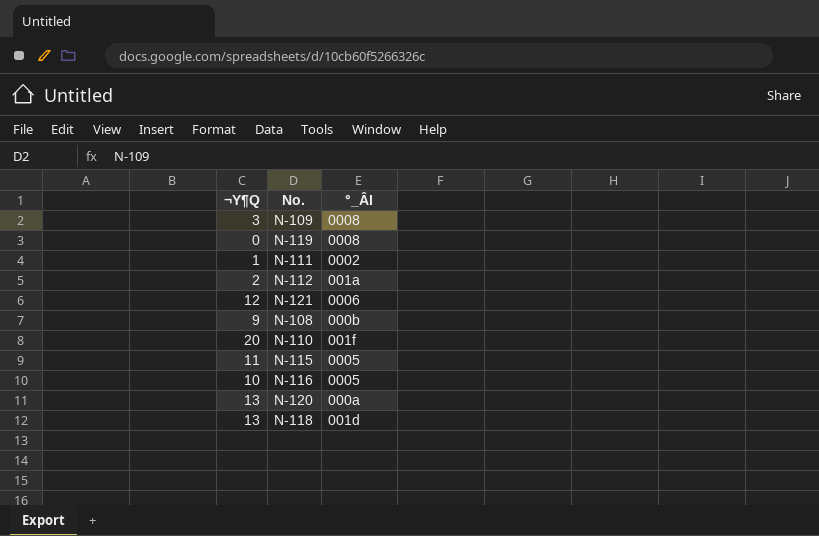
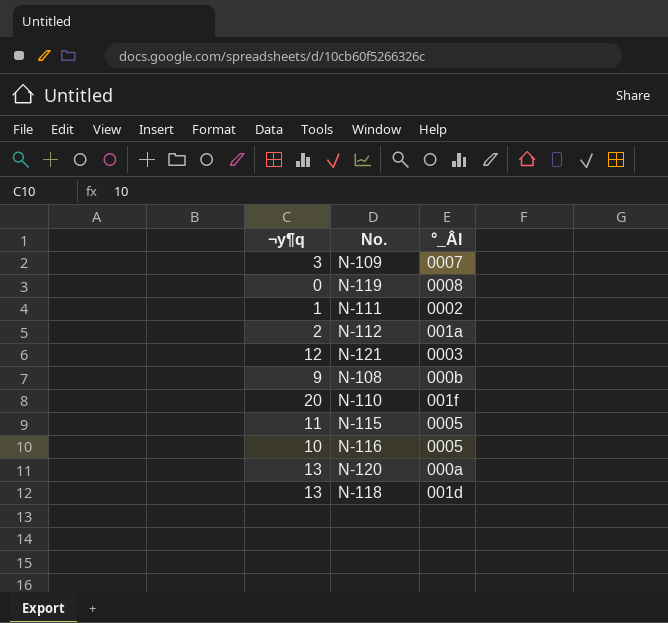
column name: ¬Y¶Q -> ¬y¶q
N-109 | °_ÂI: 0008 -> 0007
N-121 | °_ÂI: 0006 -> 0003

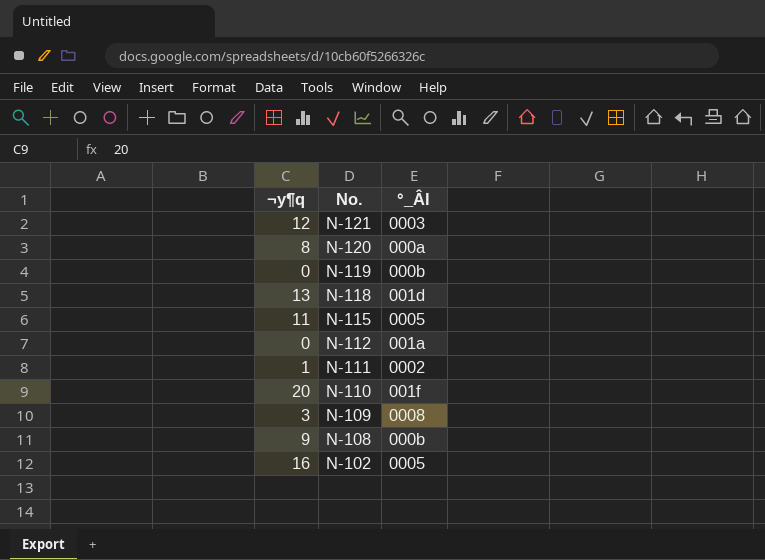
row order: none -> No. descending
row N-116: 10 | 0005 -> none
N-120 | ¬y¶q: 13 -> 8
N-119 | °_ÂI: 0008 -> 000b
N-112 | ¬y¶q: 2 -> 0
N-109 | °_ÂI: 0007 -> 0008
row N-102: none -> 16 | 0005

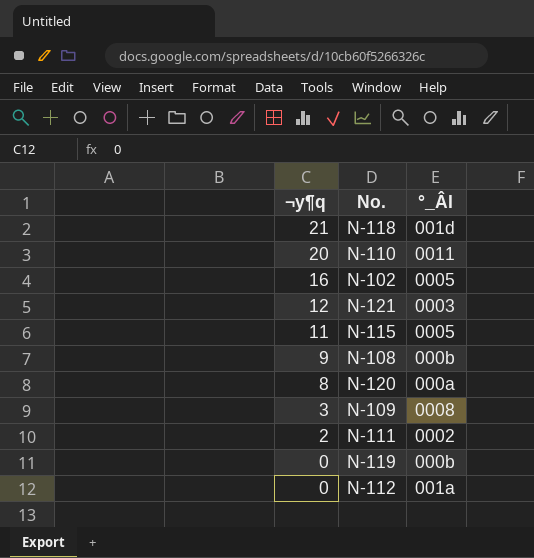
row order: No. descending -> ¬y¶q descending
N-118 | ¬y¶q: 13 -> 21
N-110 | °_ÂI: 001f -> 0011
N-111 | ¬y¶q: 1 -> 2

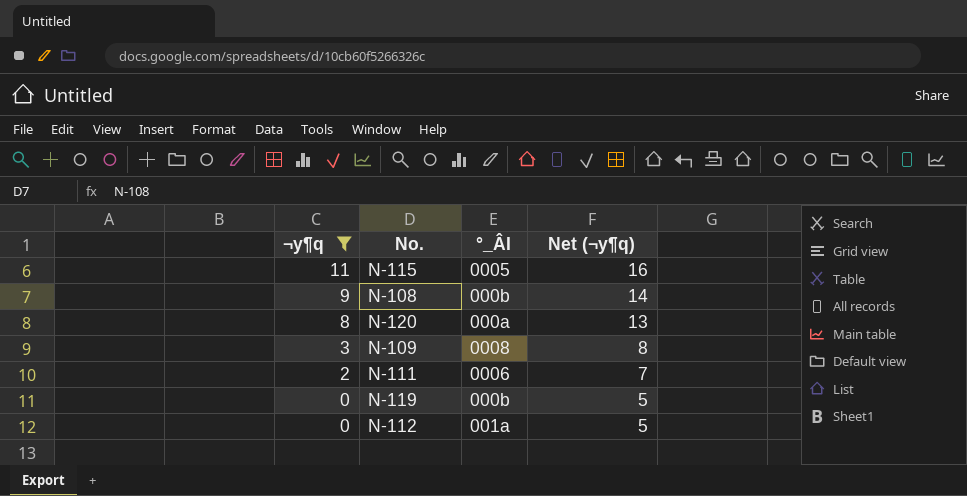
filter: none -> ¬y¶q <= 11
column Net (¬y¶q) | formula: none -> [¬y¶q] + 5
N-111 | °_ÂI: 0002 -> 0006

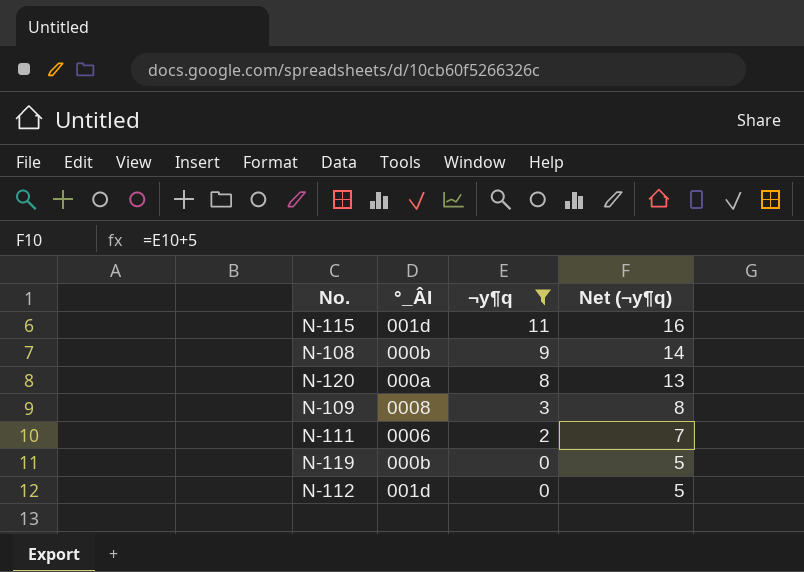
column ¬y¶q | position: 1 -> 3
N-115 | °_ÂI: 0005 -> 001d
N-112 | °_ÂI: 001a -> 001d

